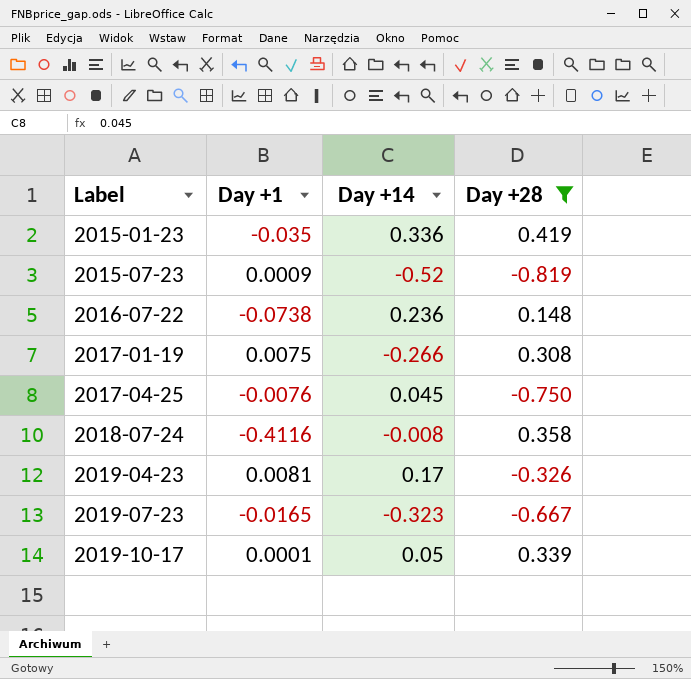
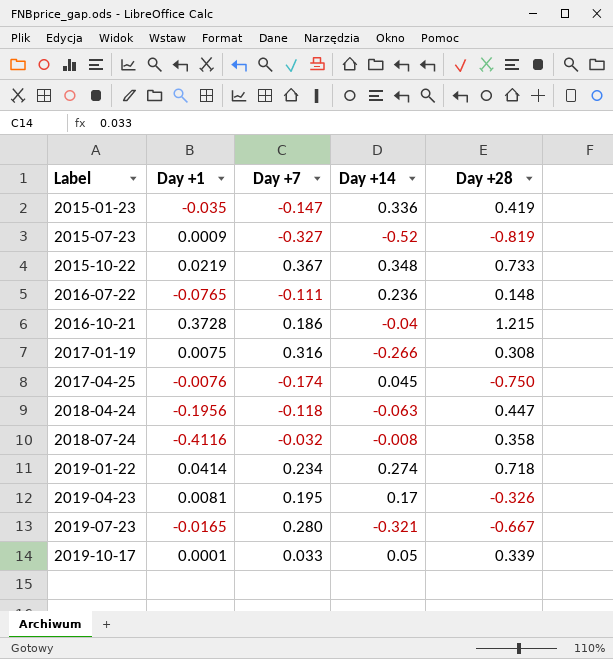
filter: Day +28 <= 0.419 -> none
column Day +7 | position: none -> 3
2016-07-22 | Day +1: -0.0738 -> -0.0765
2019-07-23 | Day +14: -0.323 -> -0.321

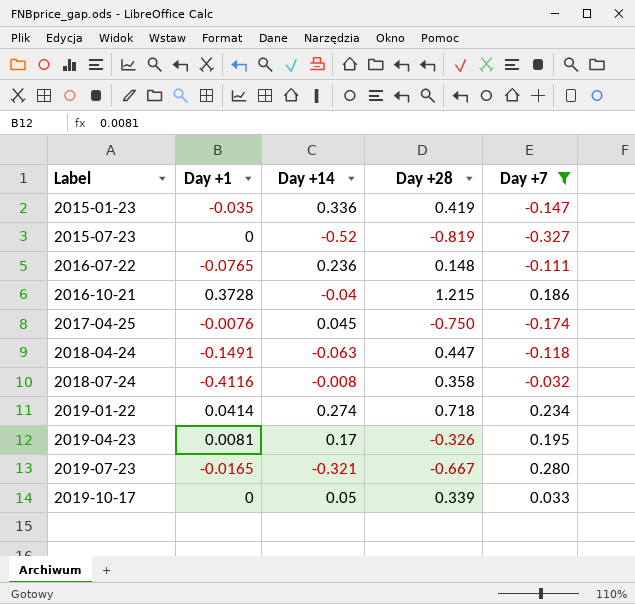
filter: none -> Day +7 <= 0.280
column Day +7 | position: 3 -> 5
2015-07-23 | Day +1: 0.0009 -> 0
2018-04-24 | Day +1: -0.1956 -> -0.1491
2019-10-17 | Day +1: 0.0001 -> 0

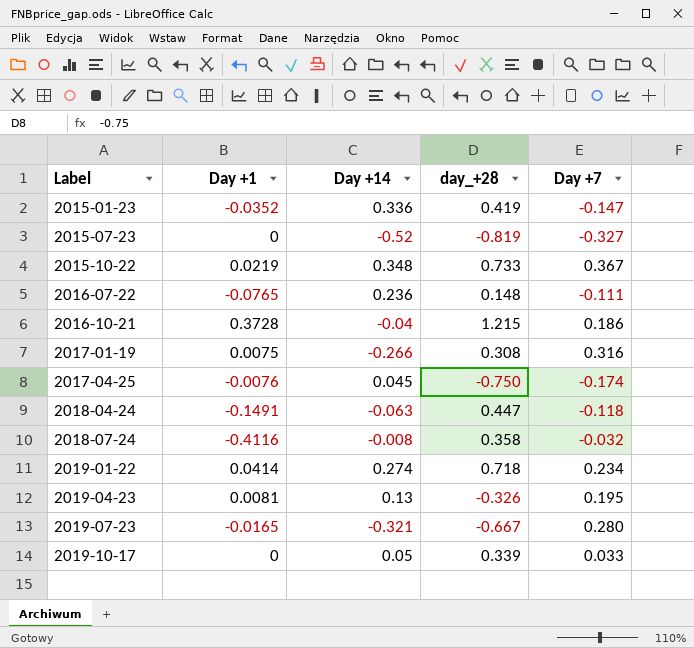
filter: Day +7 <= 0.280 -> none
column name: Day +28 -> day_+28
2015-01-23 | Day +1: -0.035 -> -0.0352
2019-04-23 | Day +14: 0.17 -> 0.13

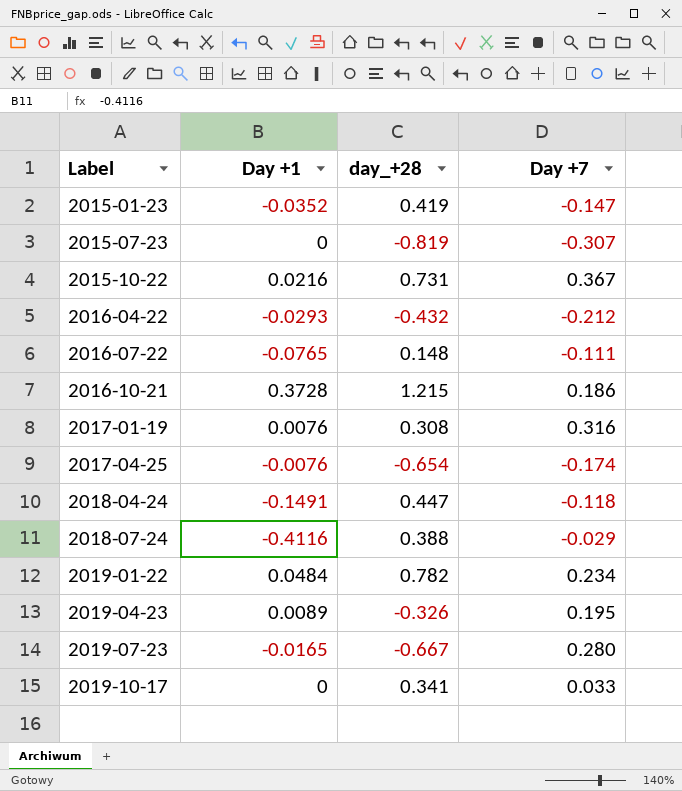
column Day +14 | position: 3 -> none
2015-07-23 | Day +7: -0.327 -> -0.307
2015-10-22 | Day +1: 0.0219 -> 0.0216
2015-10-22 | day_+28: 0.733 -> 0.731
row 2016-04-22: none -> -0.0293 | -0.432 | -0.212
2017-01-19 | Day +1: 0.0075 -> 0.0076
2017-04-25 | day_+28: -0.750 -> -0.654
2018-07-24 | day_+28: 0.358 -> 0.388
2018-07-24 | Day +7: -0.032 -> -0.029
2019-01-22 | Day +1: 0.0414 -> 0.0484
2019-01-22 | day_+28: 0.718 -> 0.782
2019-04-23 | Day +1: 0.0081 -> 0.0089
2019-10-17 | day_+28: 0.339 -> 0.341

